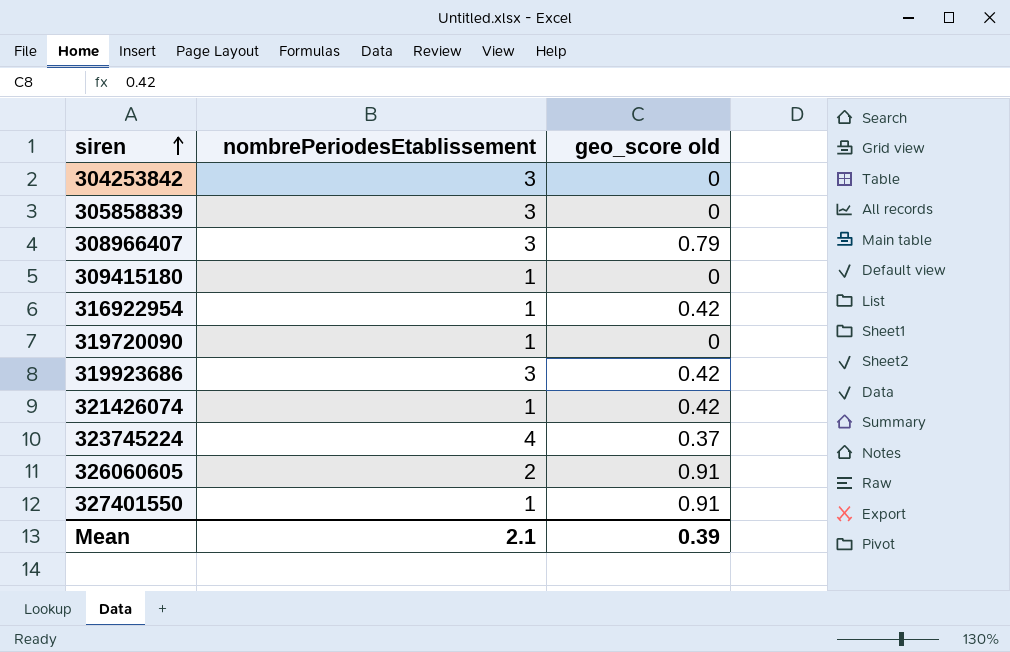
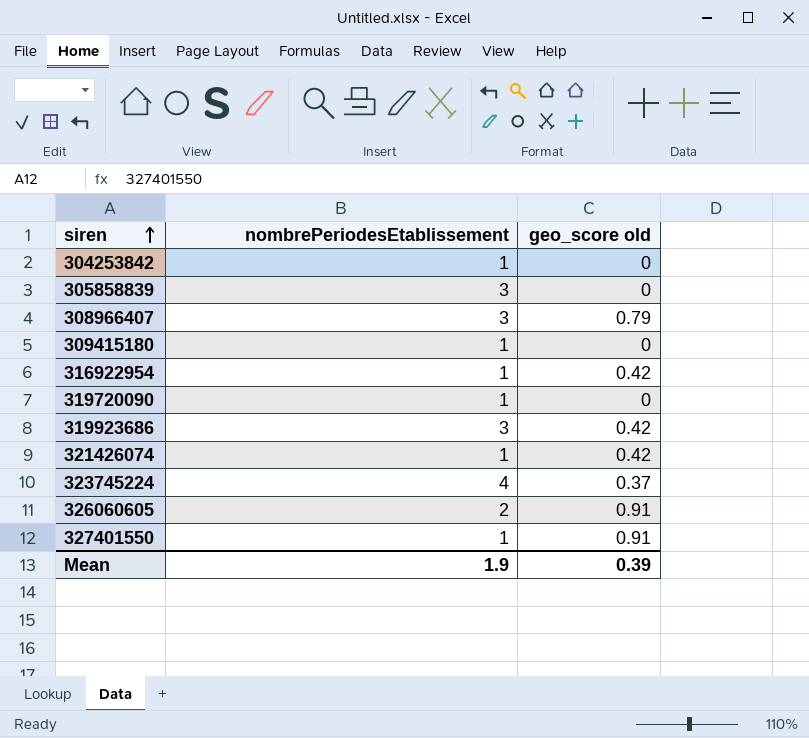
304253842 | nombrePeriodesEtablissement: 3 -> 1
Mean | nombrePeriodesEtablissement: 2.1 -> 1.9

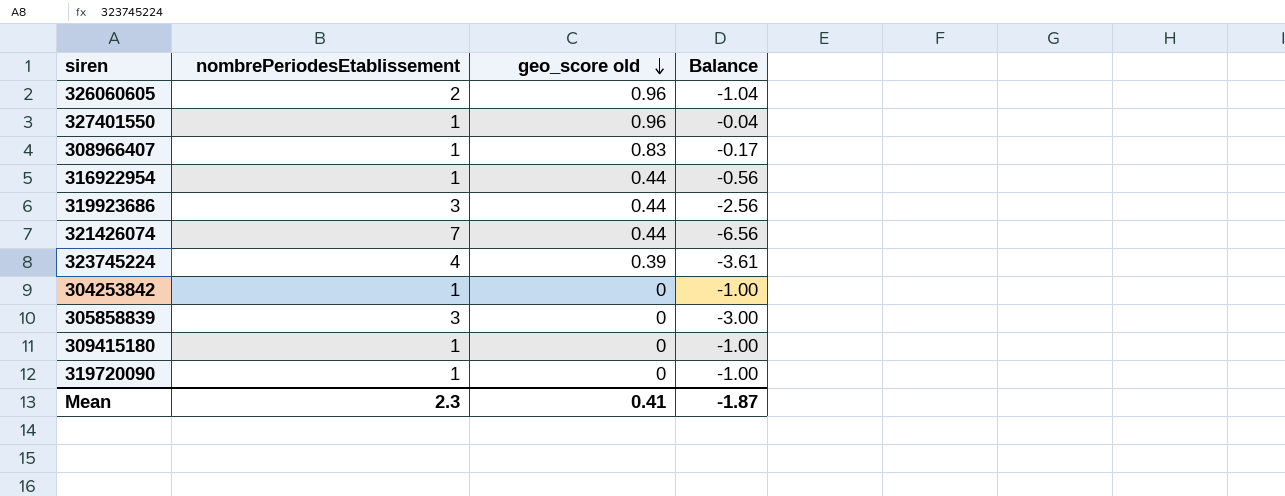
row order: siren ascending -> geo_score old descending
column Balance | formula: none -> [geo_score old] - [nombrePeriodesEtablissement]
326060605 | geo_score old: 0.91 -> 0.96
327401550 | geo_score old: 0.91 -> 0.96
308966407 | nombrePeriodesEtablissement: 3 -> 1
308966407 | geo_score old: 0.79 -> 0.83
316922954 | geo_score old: 0.42 -> 0.44
319923686 | geo_score old: 0.42 -> 0.44
321426074 | nombrePeriodesEtablissement: 1 -> 7
321426074 | geo_score old: 0.42 -> 0.44
323745224 | geo_score old: 0.37 -> 0.39
Mean | nombrePeriodesEtablissement: 1.9 -> 2.3
Mean | geo_score old: 0.39 -> 0.41

